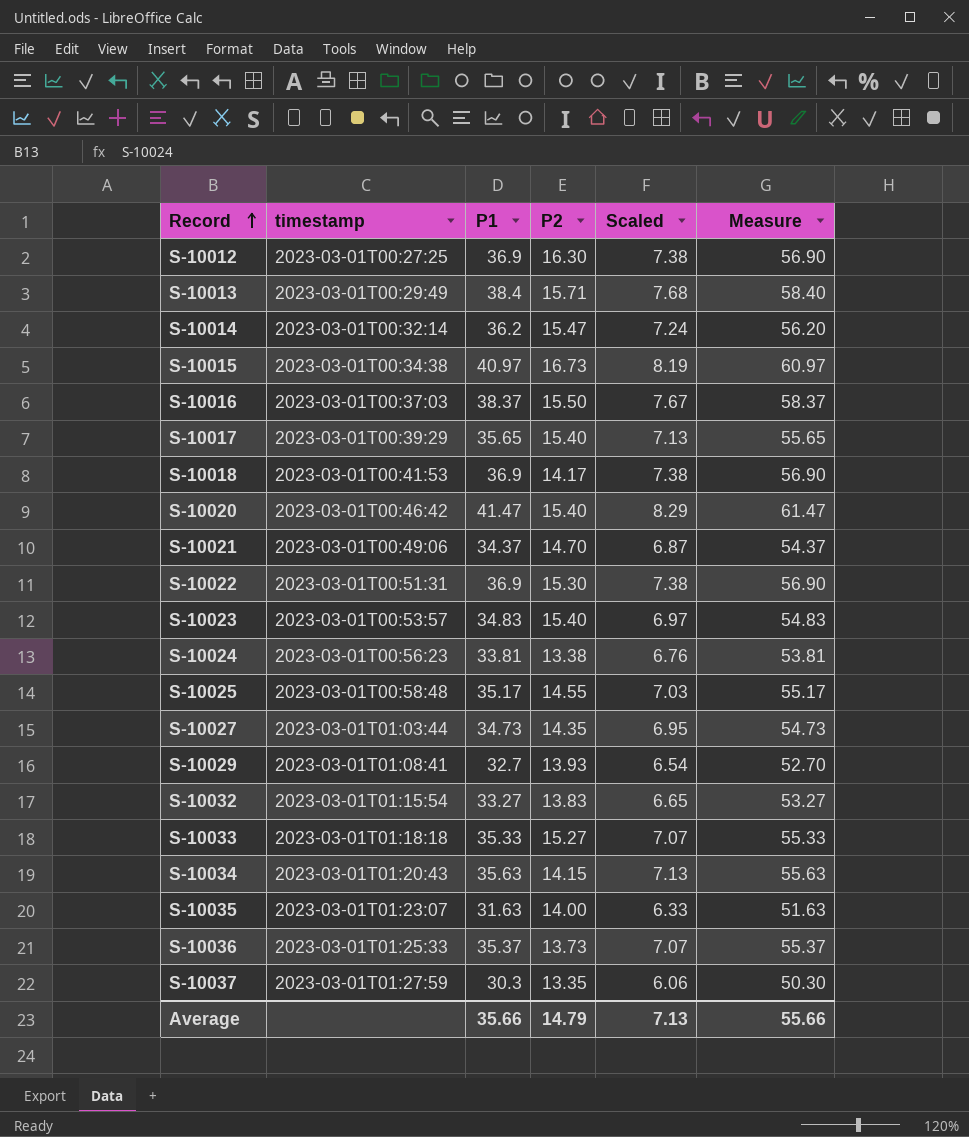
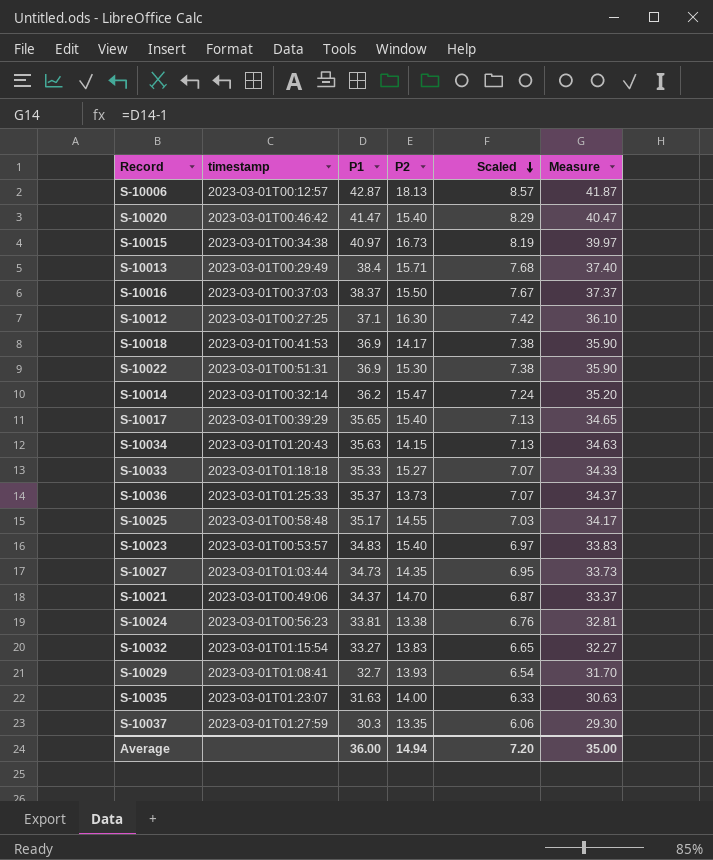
row order: Record ascending -> Scaled descending
column Measure | formula: [P1] + 20 -> [P1] - 1
row S-10006: none -> 2023-03-01T00:12:57 | 42.87 | 18.13 | 8.57 | 41.87
S-10012 | P1: 36.9 -> 37.1
S-10012 | Scaled: 7.38 -> 7.42
Average | P1: 35.66 -> 36.00
Average | P2: 14.79 -> 14.94
Average | Scaled: 7.13 -> 7.20
Average | Measure: 55.66 -> 35.00

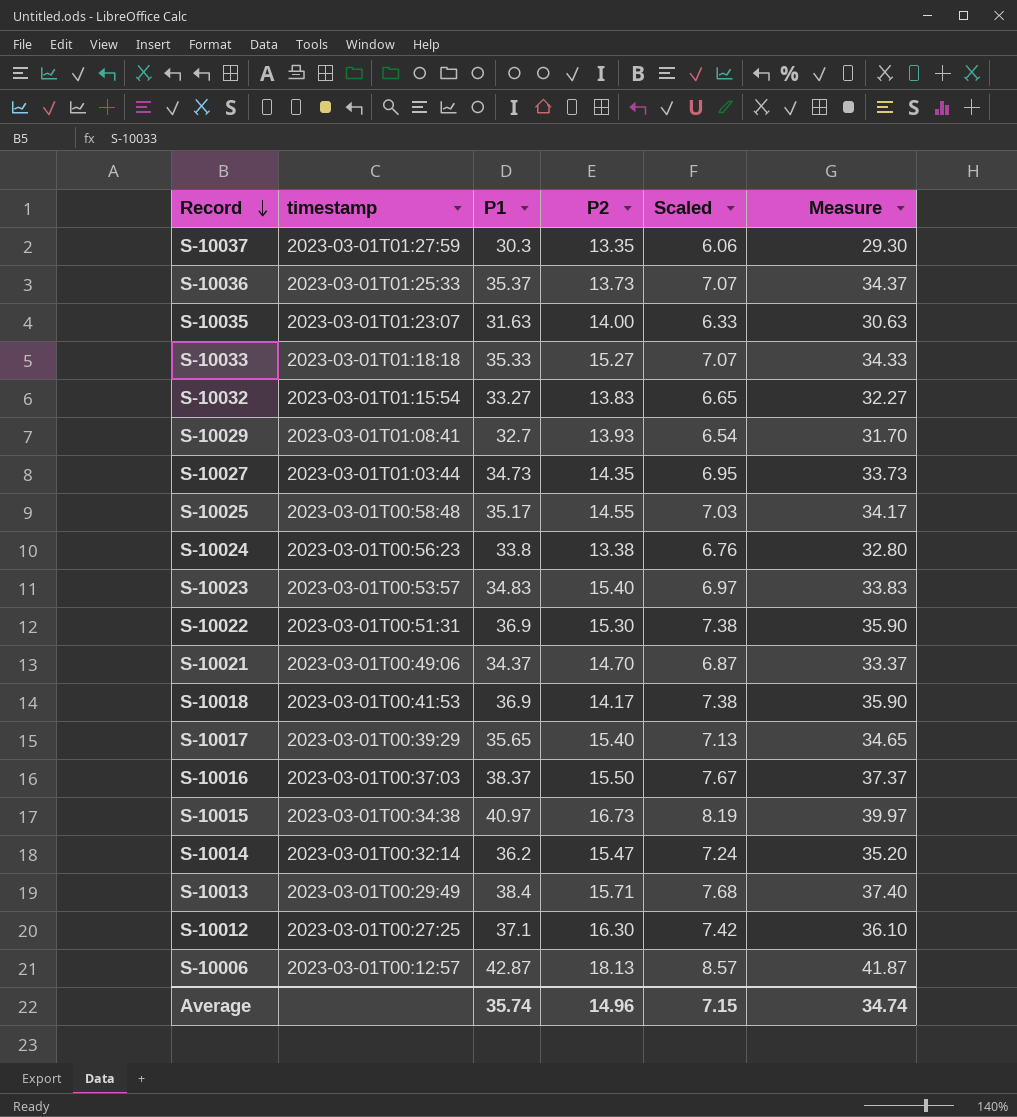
row order: Scaled descending -> Record descending
row S-10020: 2023-03-01T00:46:42 | 41.47 | 15.40 | 8.29 | 40.47 -> none
row S-10034: 2023-03-01T01:20:43 | 35.63 | 14.15 | 7.13 | 34.63 -> none
S-10024 | P1: 33.81 -> 33.8
S-10024 | Measure: 32.81 -> 32.80
Average | P1: 36.00 -> 35.74
Average | P2: 14.94 -> 14.96
Average | Scaled: 7.20 -> 7.15
Average | Measure: 35.00 -> 34.74

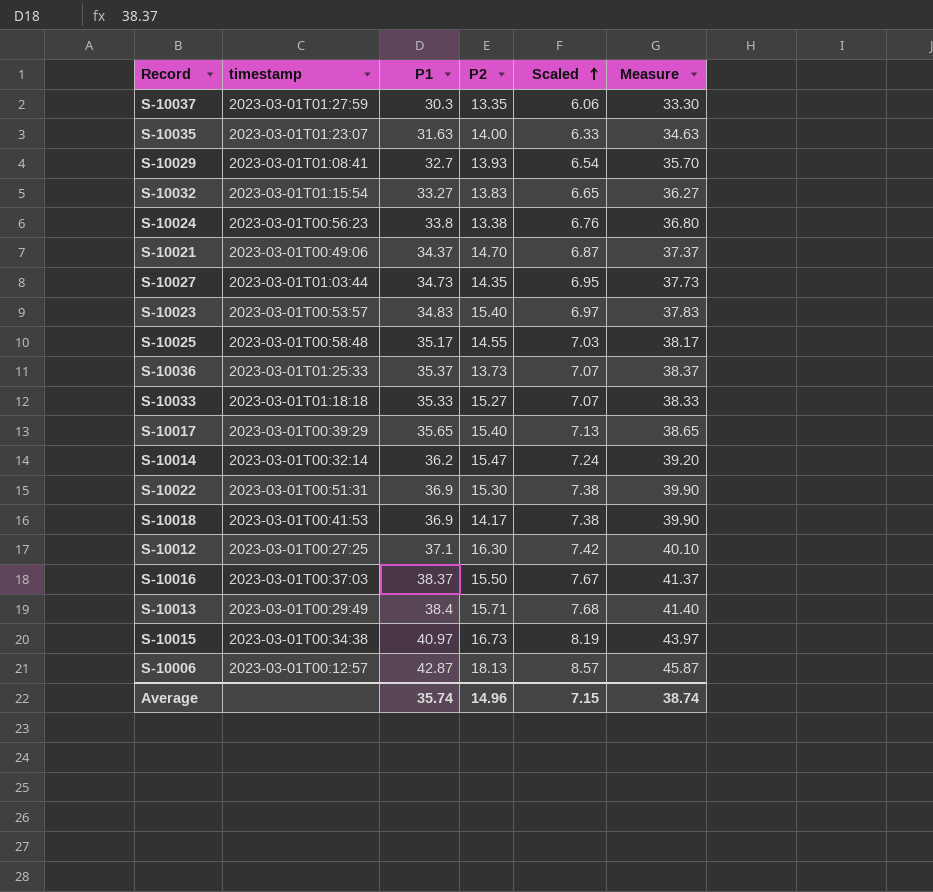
row order: Record descending -> Scaled ascending
column Measure | formula: [P1] - 1 -> [P1] + 3
Average | Measure: 34.74 -> 38.74

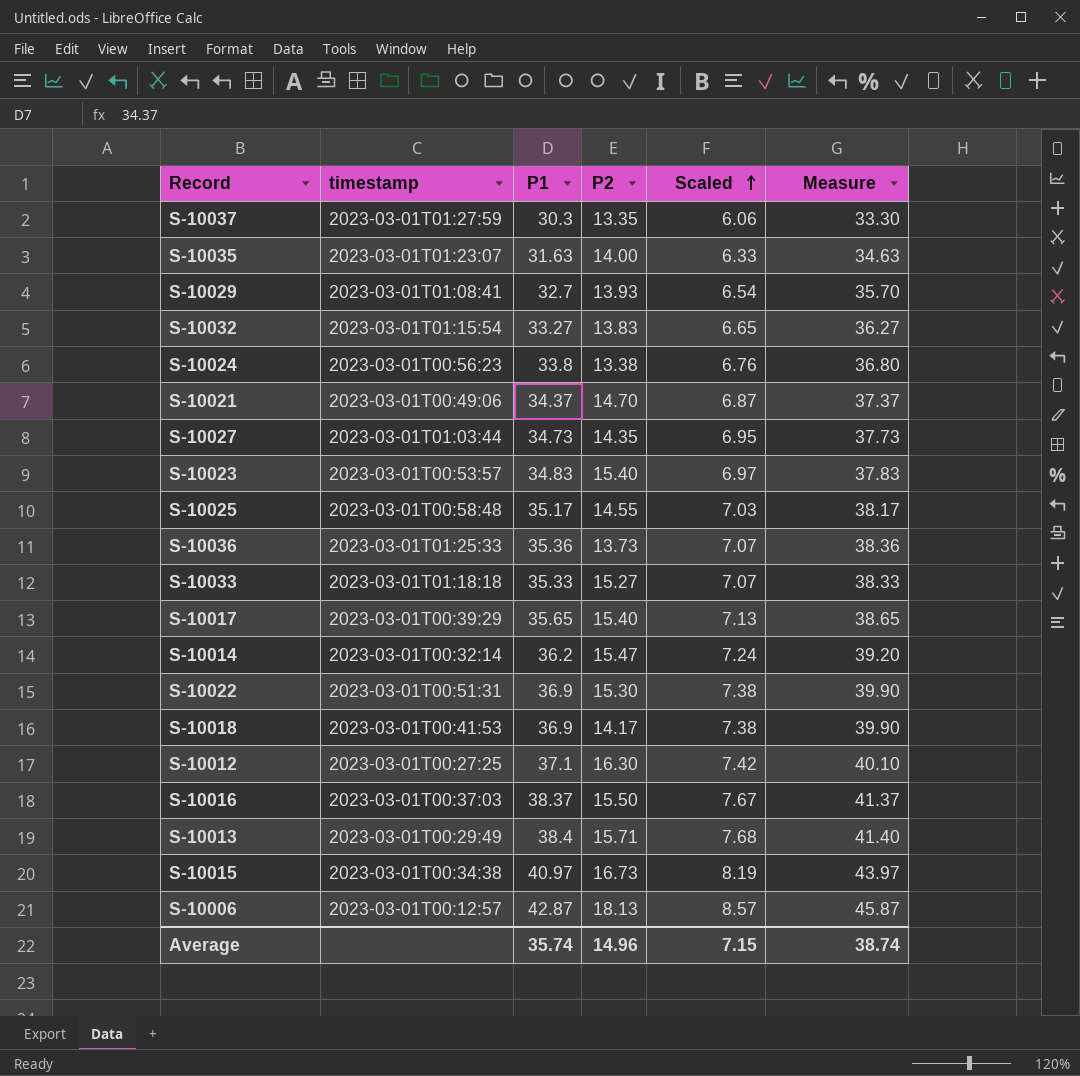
S-10036 | P1: 35.37 -> 35.36
S-10036 | Measure: 38.37 -> 38.36

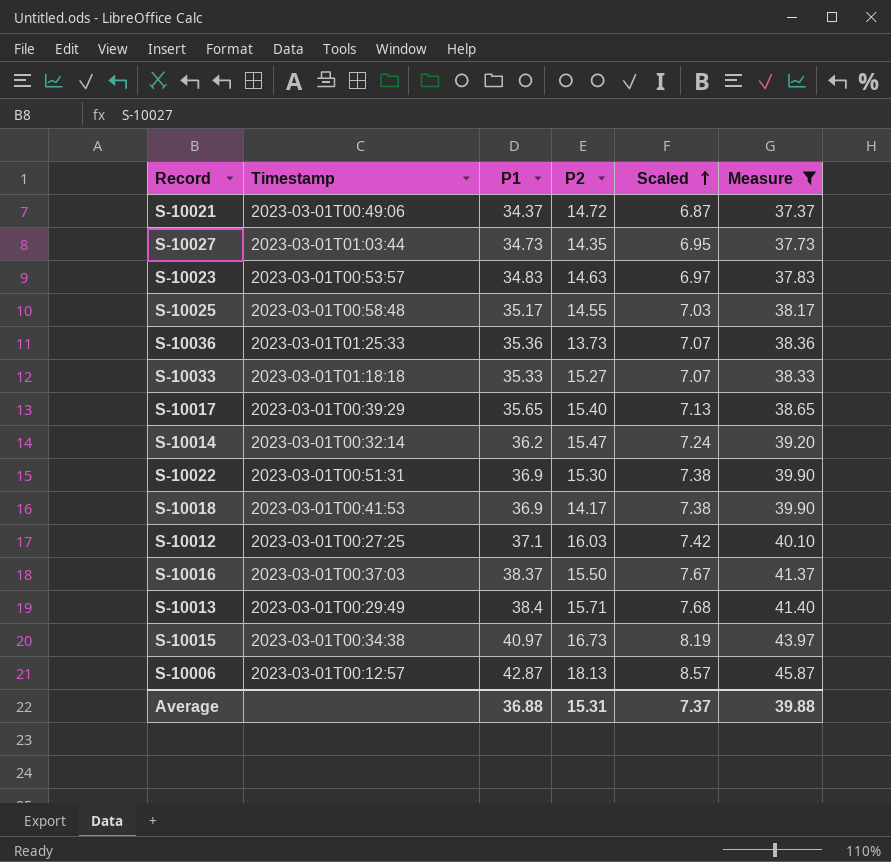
filter: none -> Measure >= 37.37
column name: timestamp -> Timestamp
S-10021 | P2: 14.70 -> 14.72
S-10023 | P2: 15.40 -> 14.63
S-10012 | P2: 16.30 -> 16.03
Average | P1: 35.74 -> 36.88
Average | P2: 14.96 -> 15.31
Average | Scaled: 7.15 -> 7.37
Average | Measure: 38.74 -> 39.88

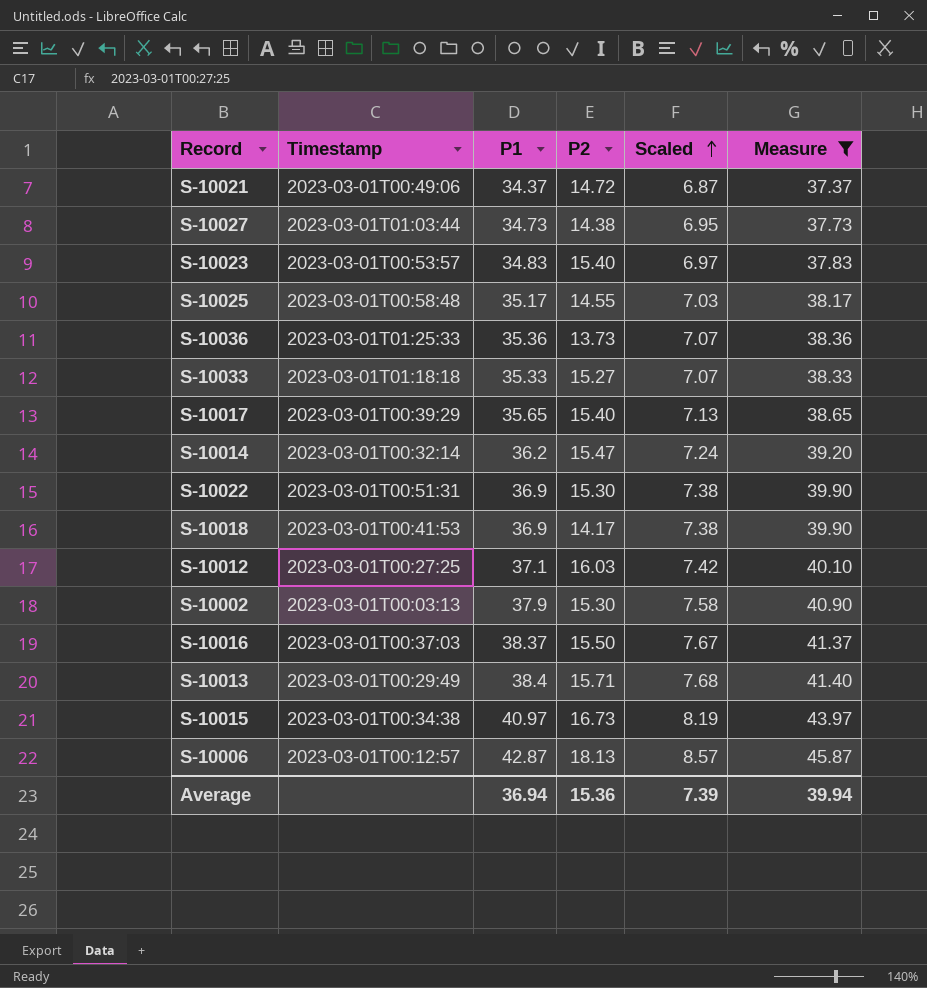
S-10027 | P2: 14.35 -> 14.38
S-10023 | P2: 14.63 -> 15.40
row S-10002: none -> 2023-03-01T00:03:13 | 37.9 | 15.30 | 7.58 | 40.90
Average | P1: 36.88 -> 36.94
Average | P2: 15.31 -> 15.36
Average | Scaled: 7.37 -> 7.39
Average | Measure: 39.88 -> 39.94

